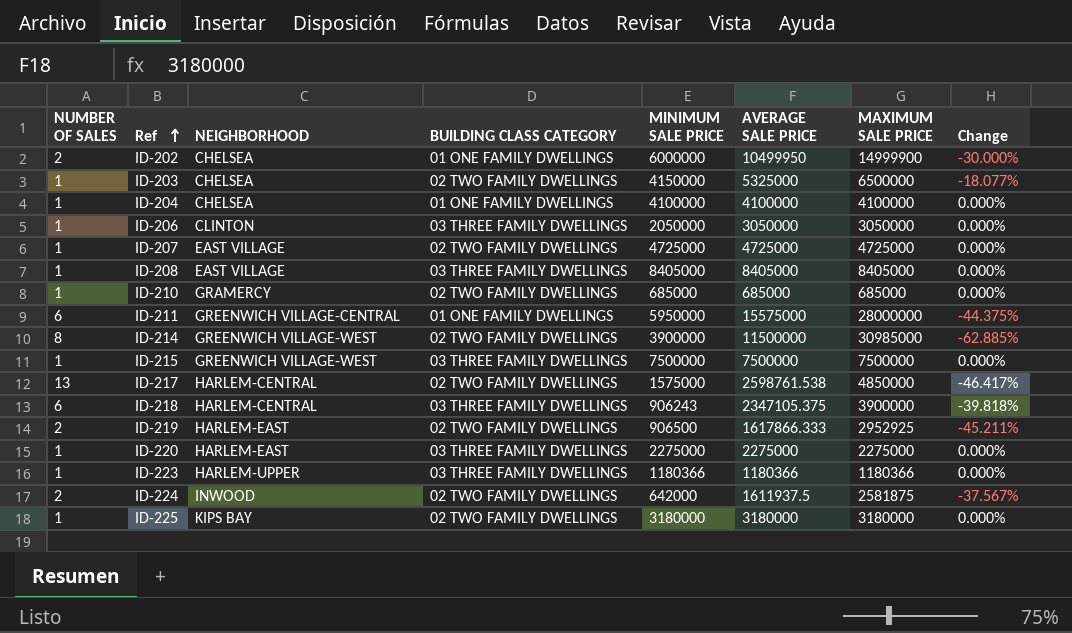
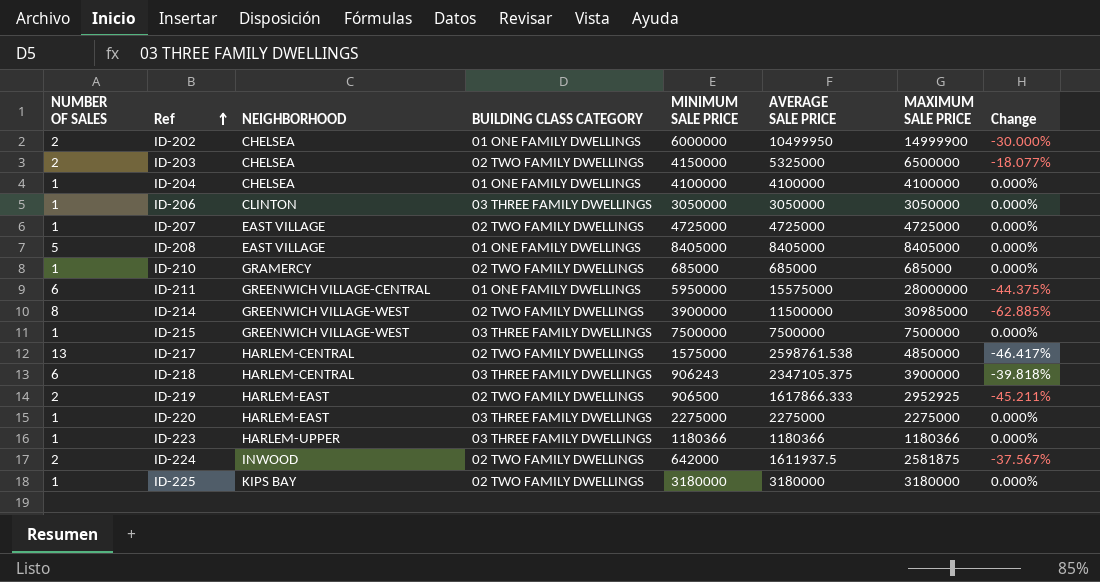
ID-203 | NUMBER OF SALES: 1 -> 2
ID-206 | MINIMUM SALE PRICE: 2050000 -> 3050000
ID-208 | NUMBER OF SALES: 1 -> 5
ID-208 | BUILDING CLASS CATEGORY: 03 THREE FAMILY DWELLINGS -> 01 ONE FAMILY DWELLINGS

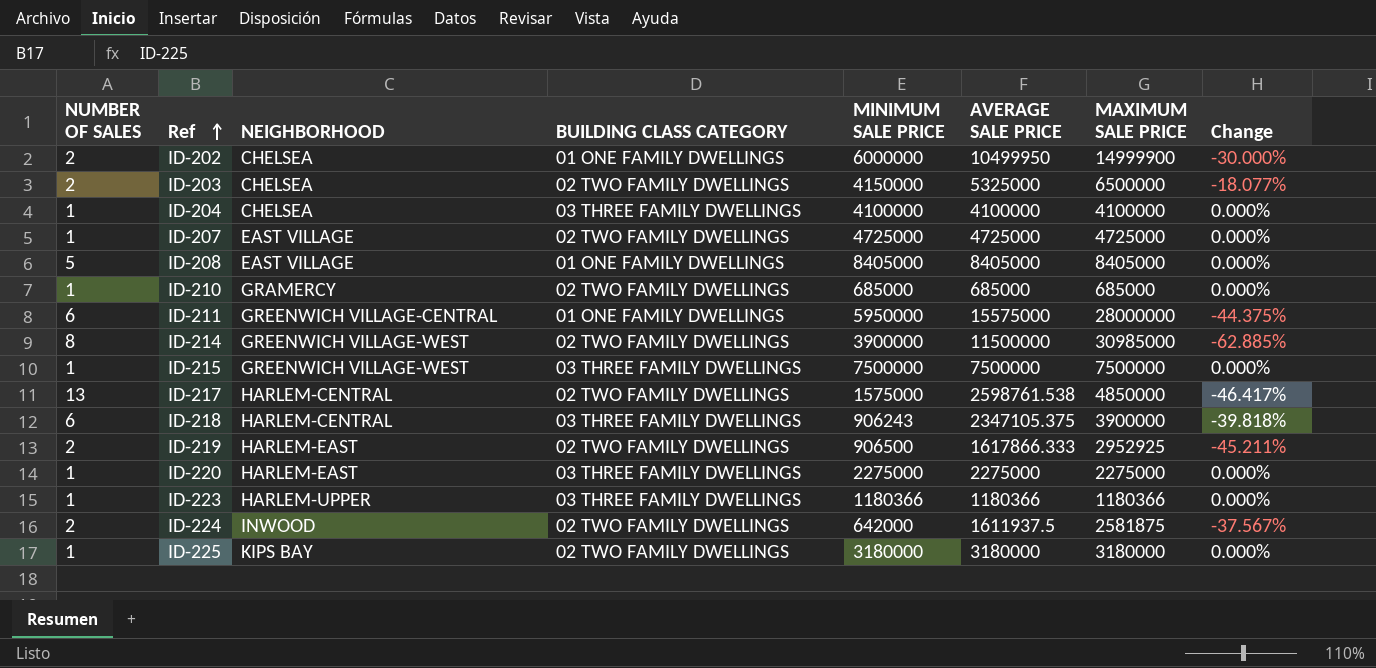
row ID-206: 1 | CLINTON | 03 THREE FAMILY DWELLINGS | 3050000 | 3050000 | 3050000 | 0.000% -> none
ID-204 | BUILDING CLASS CATEGORY: 01 ONE FAMILY DWELLINGS -> 03 THREE FAMILY DWELLINGS

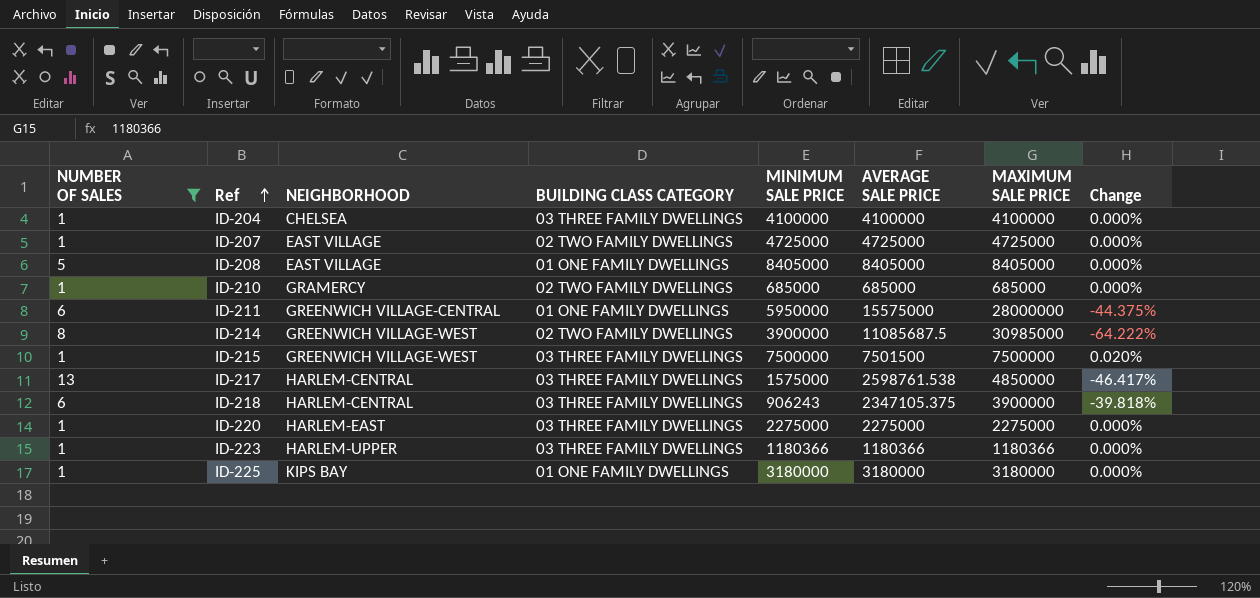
filter: none -> NUMBER OF SALES != 2
ID-214 | AVERAGE SALE PRICE: 11500000 -> 11085687.5
ID-214 | Change: -62.885% -> -64.222%
ID-215 | AVERAGE SALE PRICE: 7500000 -> 7501500
ID-215 | Change: 0.000% -> 0.020%
ID-217 | BUILDING CLASS CATEGORY: 02 TWO FAMILY DWELLINGS -> 03 THREE FAMILY DWELLINGS
ID-225 | BUILDING CLASS CATEGORY: 02 TWO FAMILY DWELLINGS -> 01 ONE FAMILY DWELLINGS

